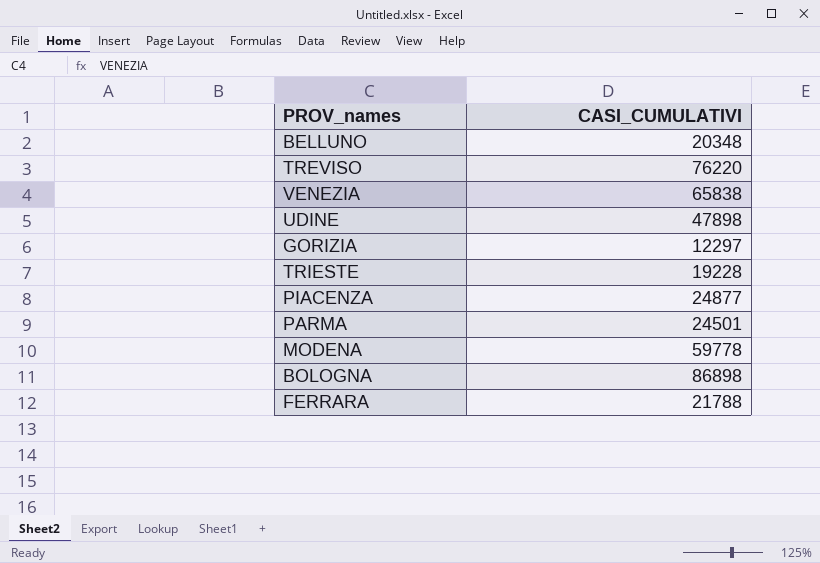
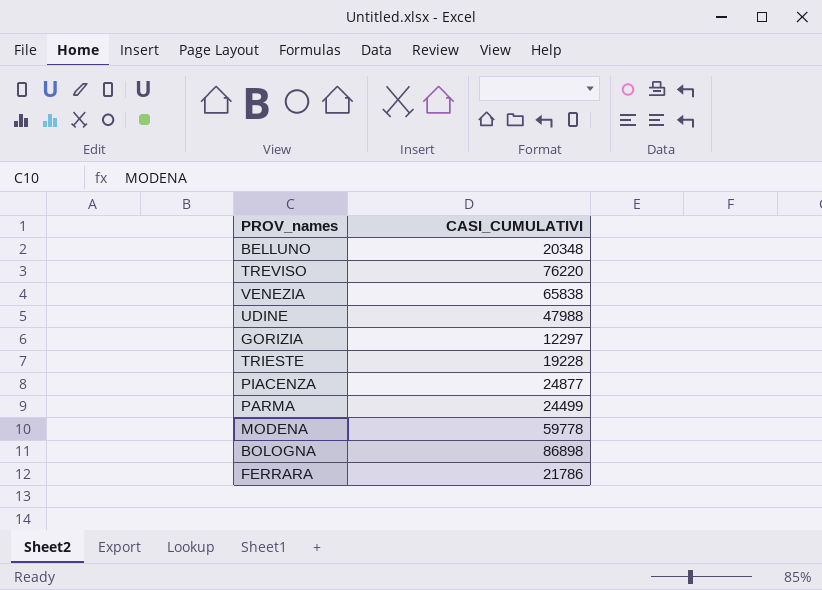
UDINE | CASI_CUMULATIVI: 47898 -> 47988
PARMA | CASI_CUMULATIVI: 24501 -> 24499
FERRARA | CASI_CUMULATIVI: 21788 -> 21786

